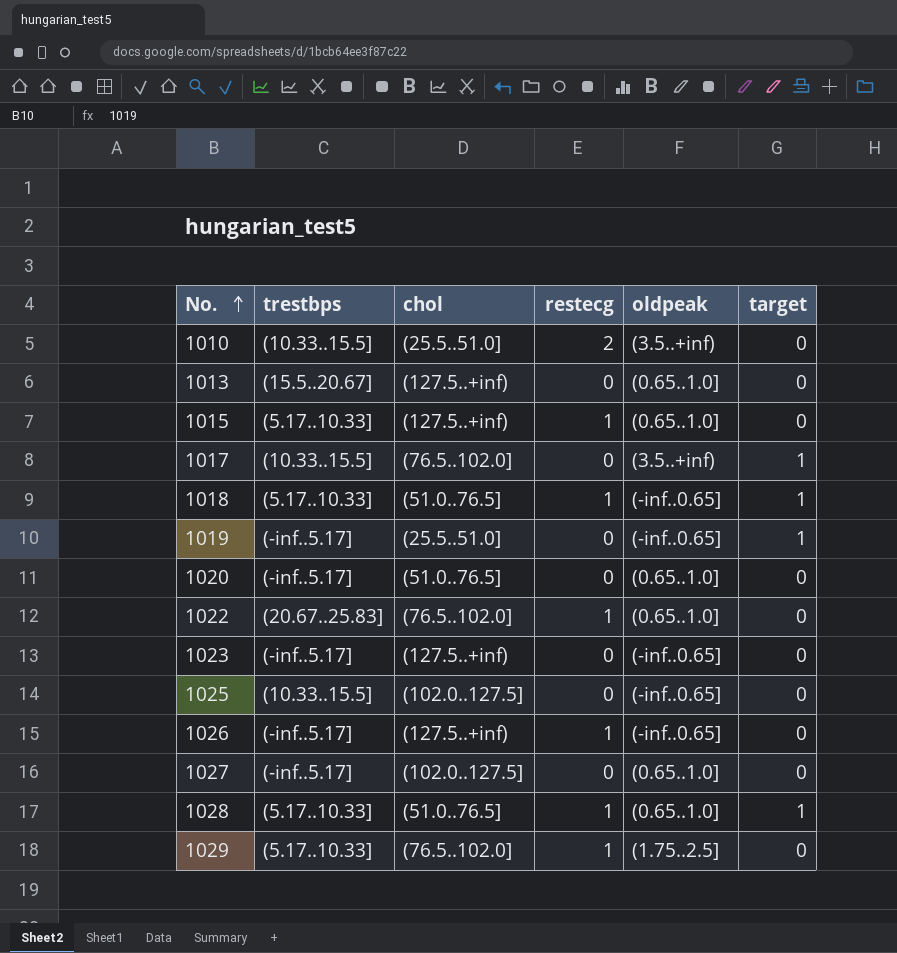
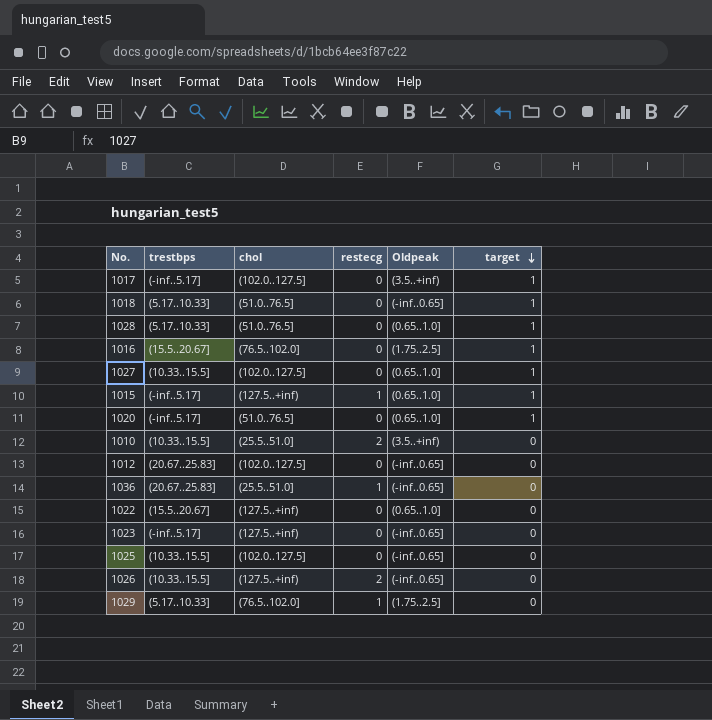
row order: No. ascending -> target descending
column name: oldpeak -> Oldpeak
row 1013: (15.5..20.67] | (127.5..+inf) | 0 | (0.65..1.0] | 0 -> none
row 1019: (-inf..5.17] | (25.5..51.0] | 0 | (-inf..0.65] | 1 -> none
1017 | trestbps: (10.33..15.5] -> (-inf..5.17]
1017 | chol: (76.5..102.0] -> (102.0..127.5]
1018 | restecg: 1 -> 0
1028 | restecg: 1 -> 0
row 1016: none -> (15.5..20.67] | (76.5..102.0] | 0 | (1.75..2.5] | 1
1027 | trestbps: (-inf..5.17] -> (10.33..15.5]
1027 | target: 0 -> 1
1015 | trestbps: (5.17..10.33] -> (-inf..5.17]
1015 | target: 0 -> 1
1020 | target: 0 -> 1
row 1012: none -> (20.67..25.83] | (102.0..127.5] | 0 | (-inf..0.65] | 0
row 1036: none -> (20.67..25.83] | (25.5..51.0] | 1 | (-inf..0.65] | 0
1022 | trestbps: (20.67..25.83] -> (15.5..20.67]
1022 | chol: (76.5..102.0] -> (127.5..+inf)
1022 | restecg: 1 -> 0
1026 | trestbps: (-inf..5.17] -> (10.33..15.5]
1026 | restecg: 1 -> 2

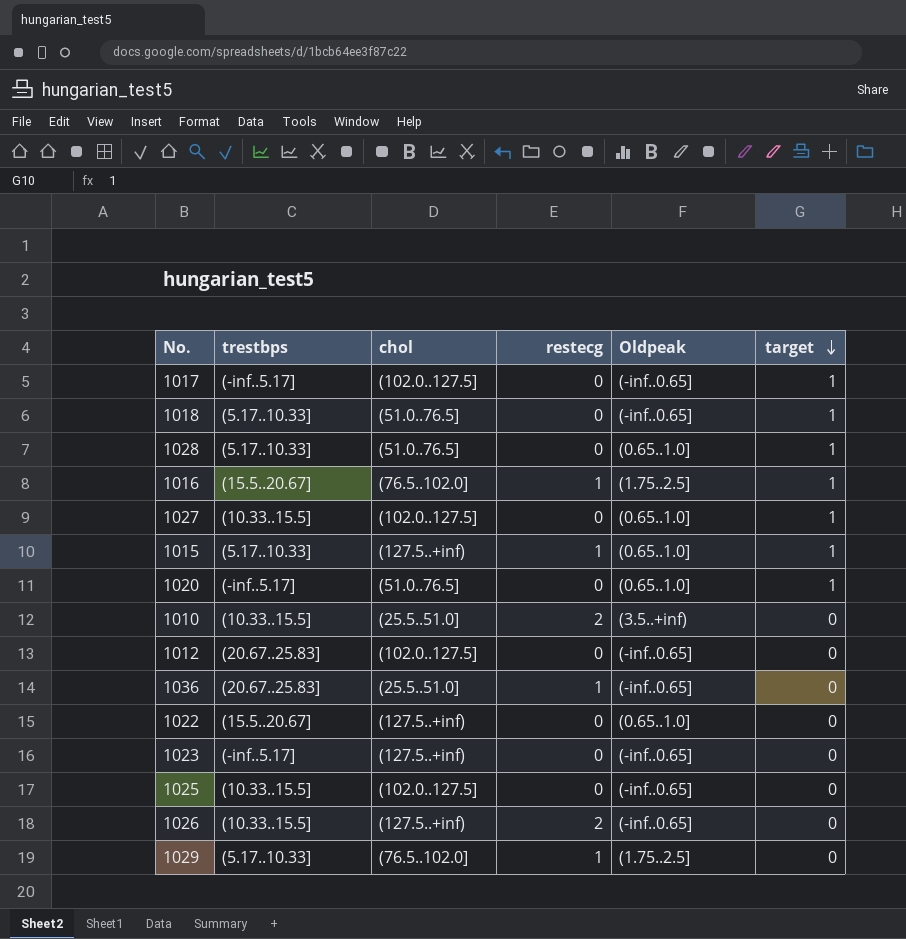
1017 | Oldpeak: (3.5..+inf) -> (-inf..0.65]
1016 | restecg: 0 -> 1
1015 | trestbps: (-inf..5.17] -> (5.17..10.33]

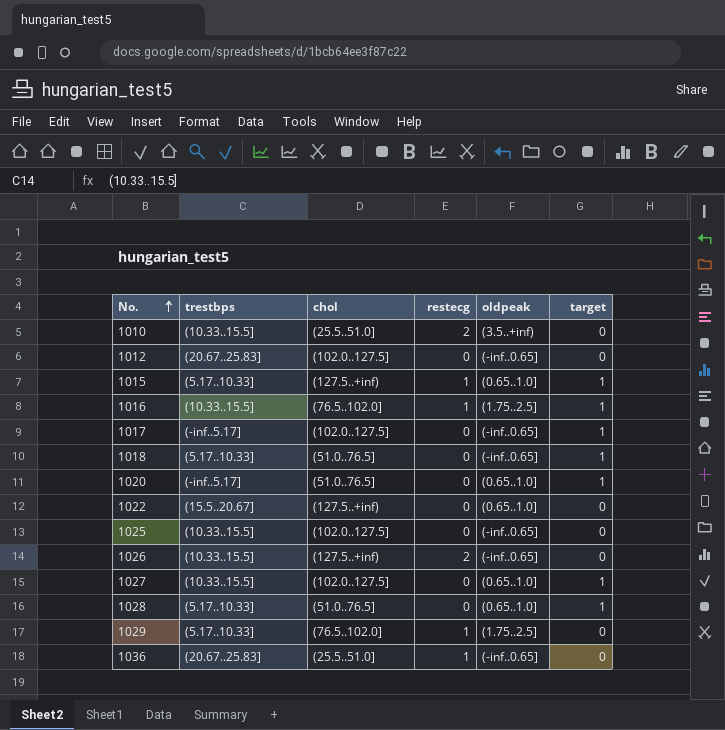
row order: target descending -> No. ascending
column name: Oldpeak -> oldpeak
row 1023: (-inf..5.17] | (127.5..+inf) | 0 | (-inf..0.65] | 0 -> none
1016 | trestbps: (15.5..20.67] -> (10.33..15.5]

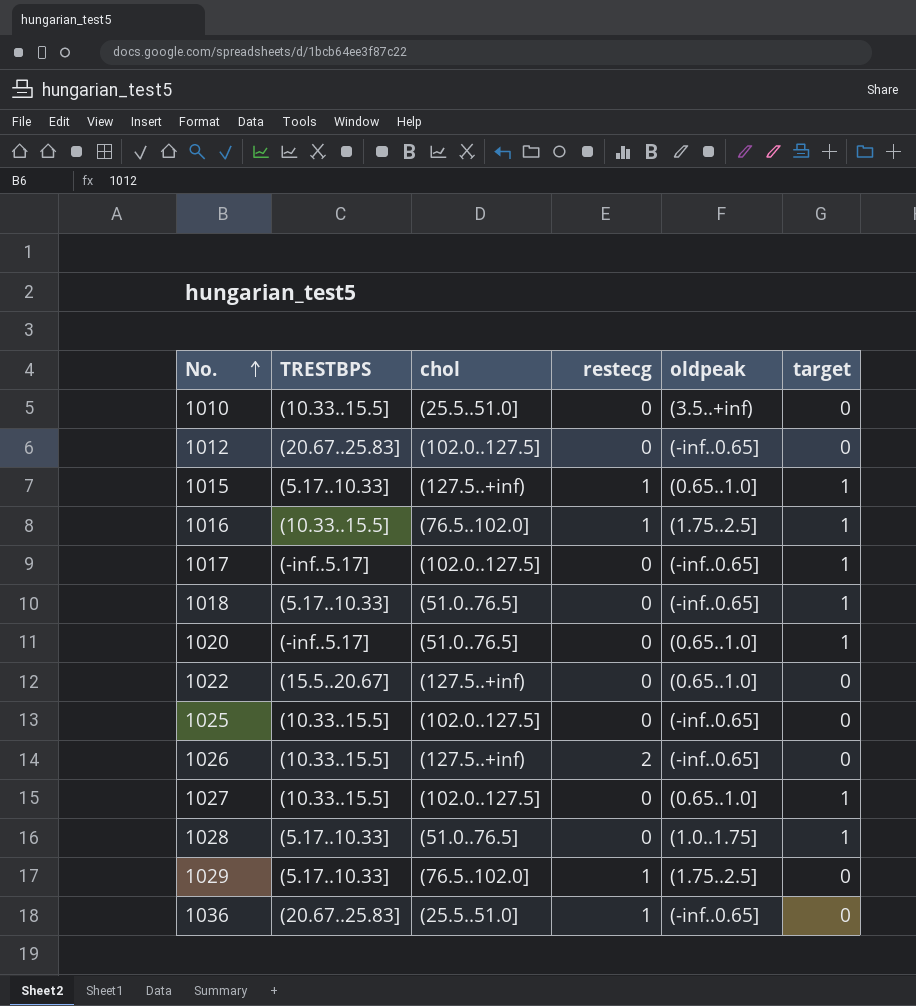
column name: trestbps -> TRESTBPS
1010 | restecg: 2 -> 0
1028 | oldpeak: (0.65..1.0] -> (1.0..1.75]

